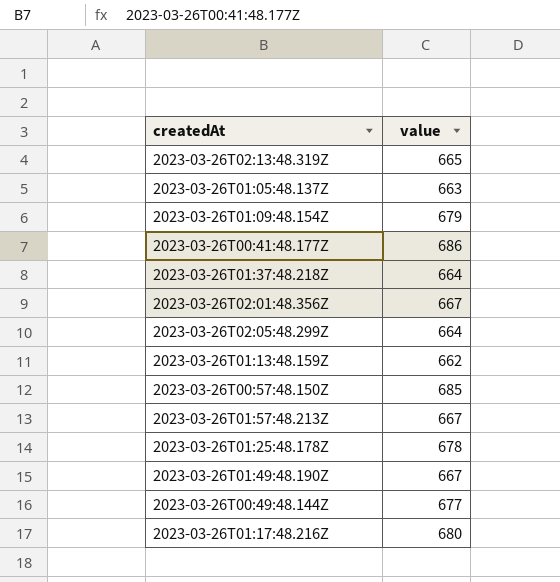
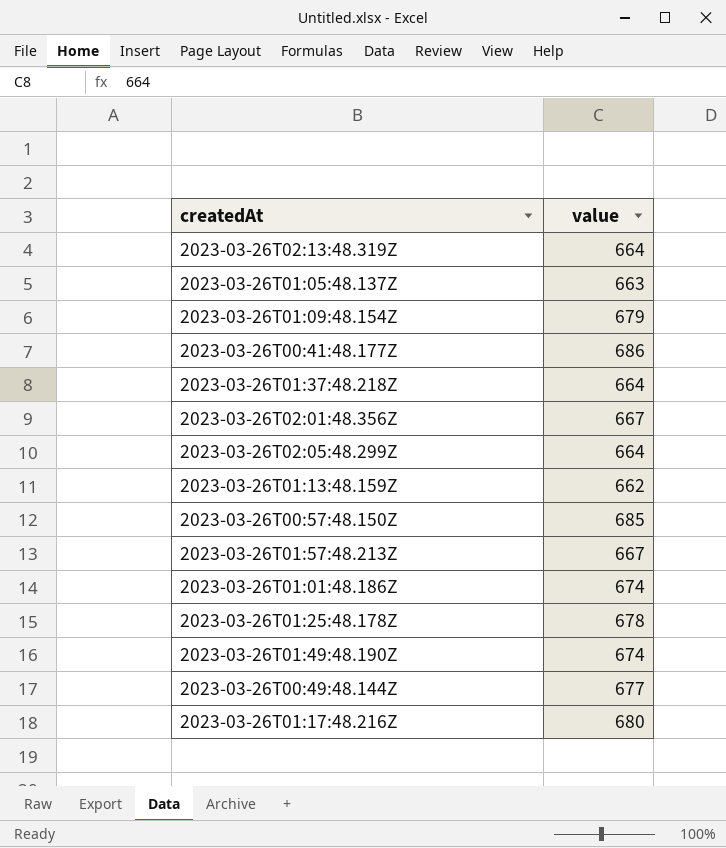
2023-03-26T02:13:48.319Z | value: 665 -> 664
row 2023-03-26T01:01:48.186Z: none -> 674
2023-03-26T01:49:48.190Z | value: 667 -> 674

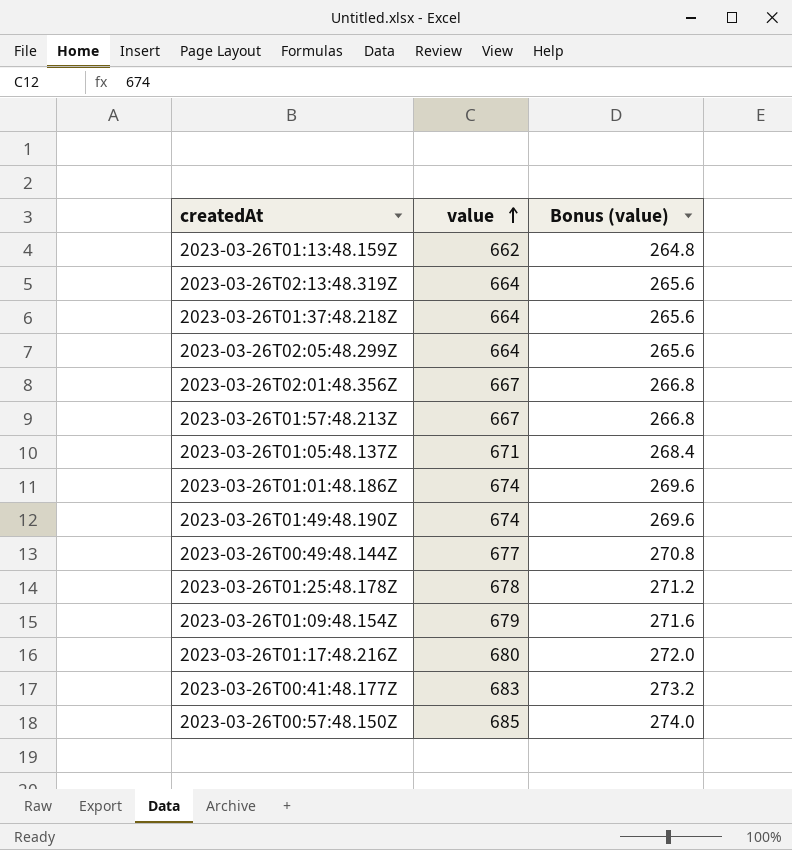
row order: none -> value ascending
column Bonus (value) | formula: none -> [value] * 0.4
2023-03-26T01:05:48.137Z | value: 663 -> 671
2023-03-26T00:41:48.177Z | value: 686 -> 683

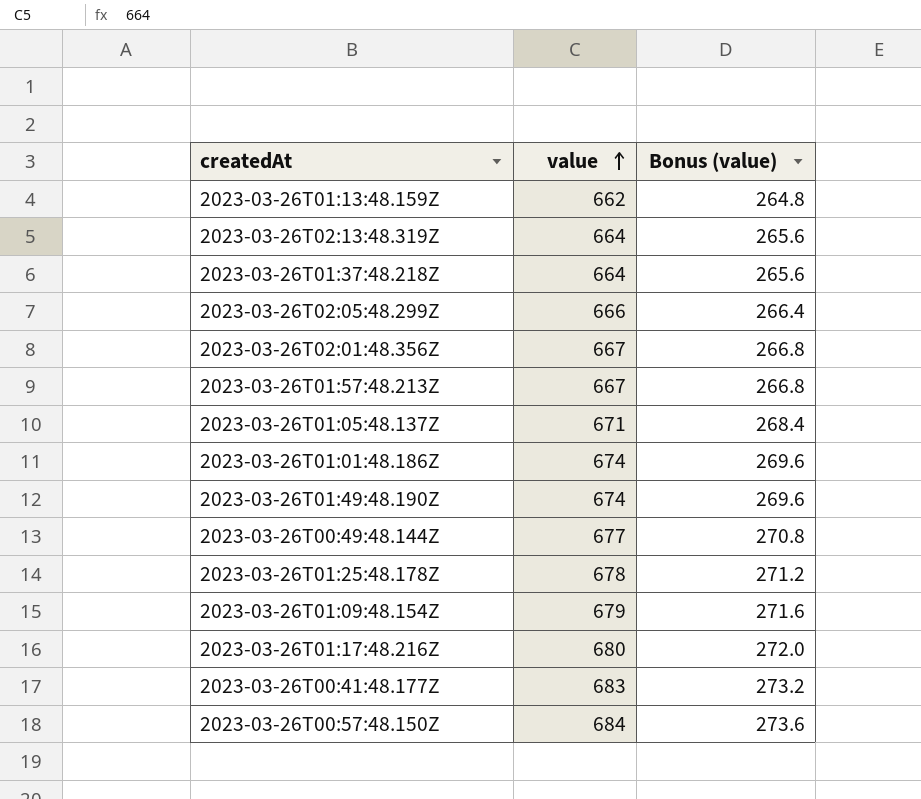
2023-03-26T02:05:48.299Z | value: 664 -> 666
2023-03-26T02:05:48.299Z | Bonus (value): 265.6 -> 266.4
2023-03-26T00:57:48.150Z | value: 685 -> 684
2023-03-26T00:57:48.150Z | Bonus (value): 274.0 -> 273.6

